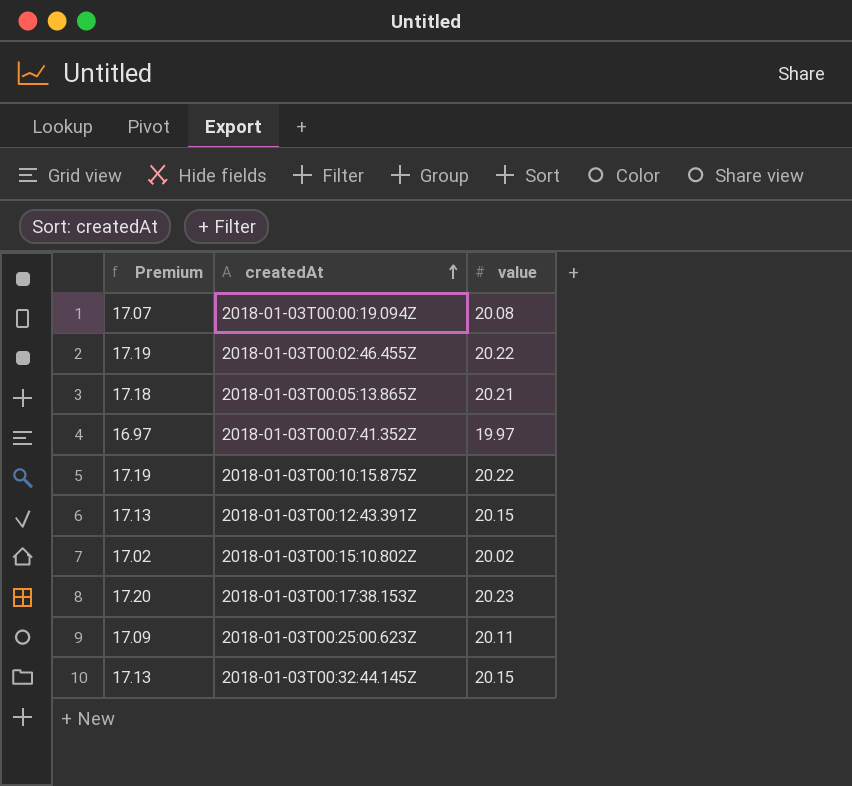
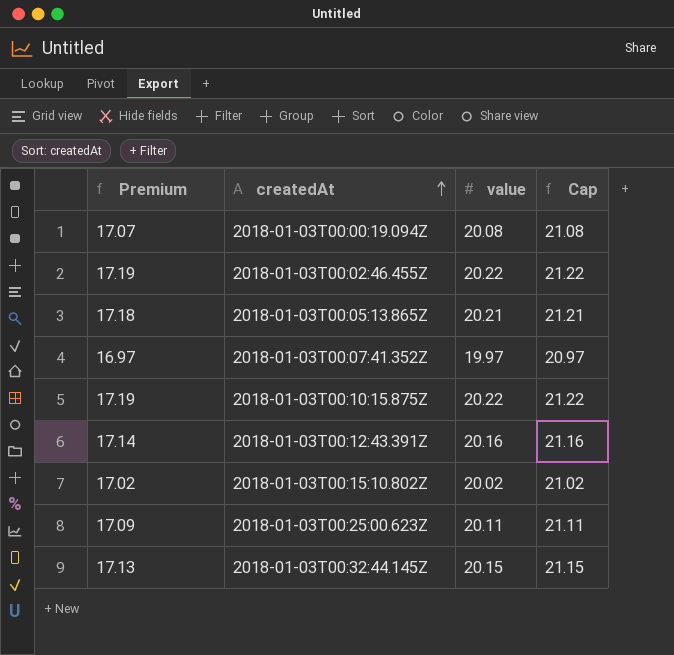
column Cap | formula: none -> [value] + 1
row 2018-01-03T00:17:38.153Z: 17.20 | 20.23 -> none
2018-01-03T00:12:43.391Z | Premium: 17.13 -> 17.14
2018-01-03T00:12:43.391Z | value: 20.15 -> 20.16

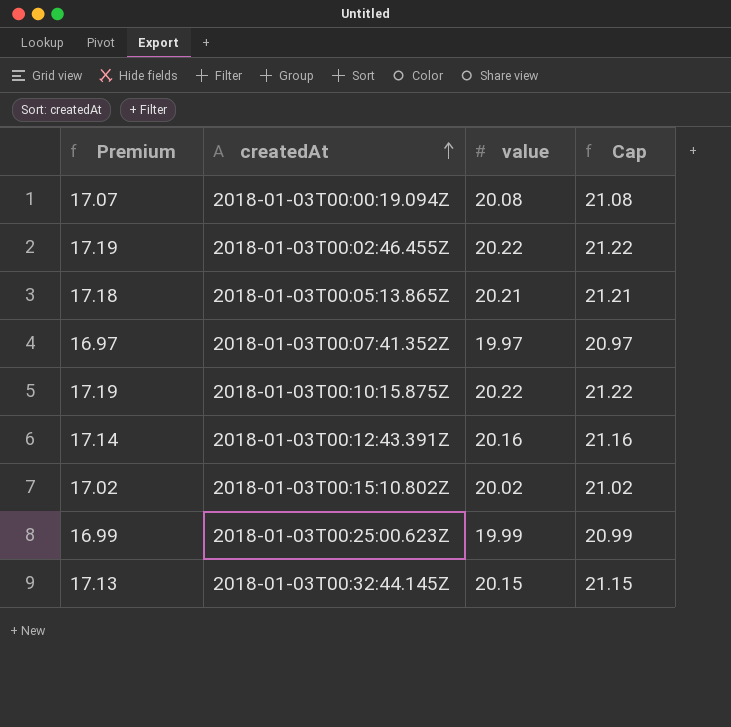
2018-01-03T00:25:00.623Z | Premium: 17.09 -> 16.99
2018-01-03T00:25:00.623Z | value: 20.11 -> 19.99
2018-01-03T00:25:00.623Z | Cap: 21.11 -> 20.99

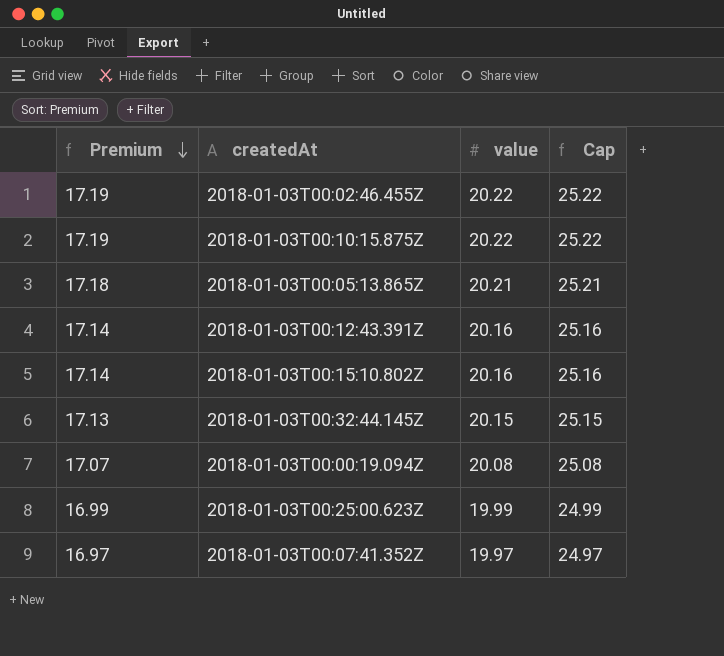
row order: createdAt ascending -> Premium descending
column Cap | formula: [value] + 1 -> [value] + 5
2018-01-03T00:15:10.802Z | Premium: 17.02 -> 17.14
2018-01-03T00:15:10.802Z | value: 20.02 -> 20.16

